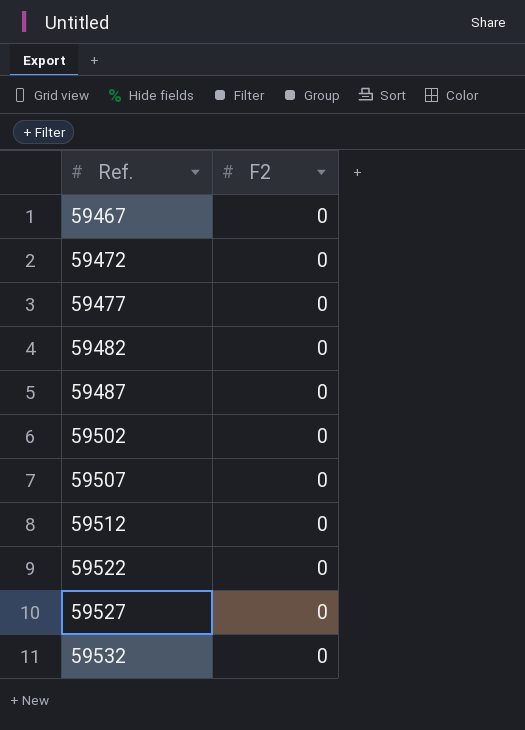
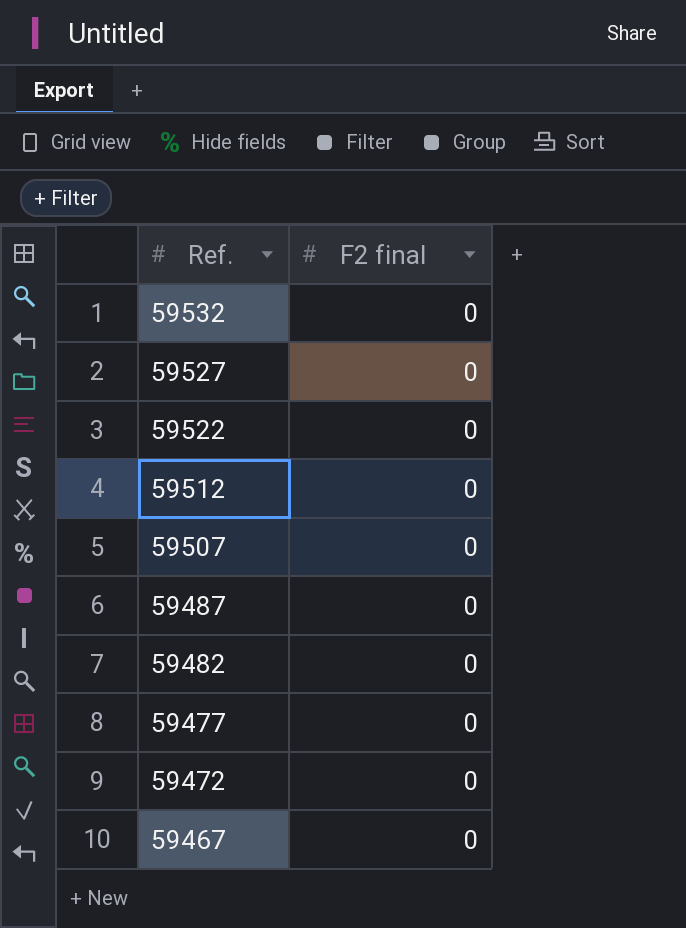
row order: Ref. ascending -> Ref. descending
column name: F2 -> F2 final
row 59502: 0 -> none

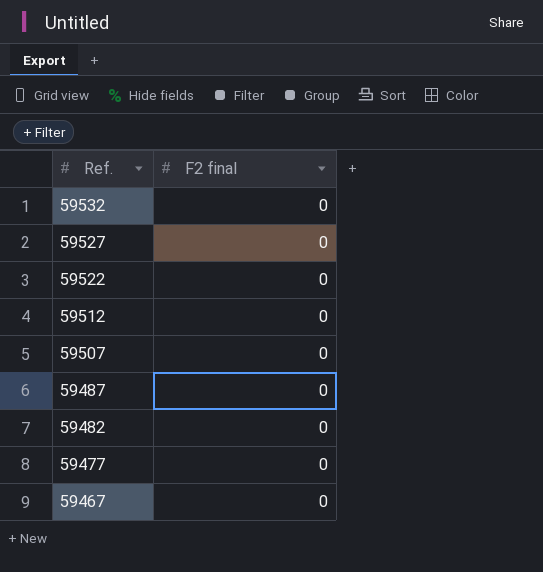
row 59472: 0 -> none

